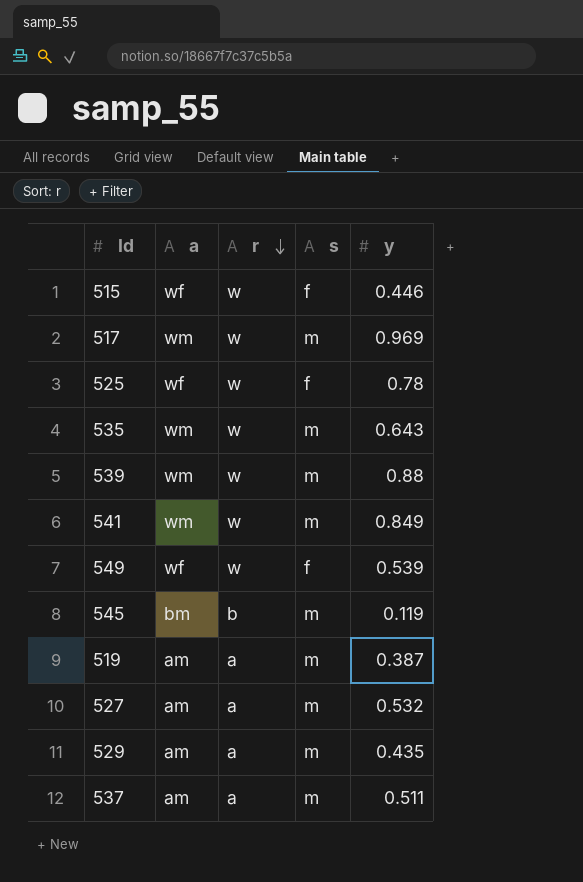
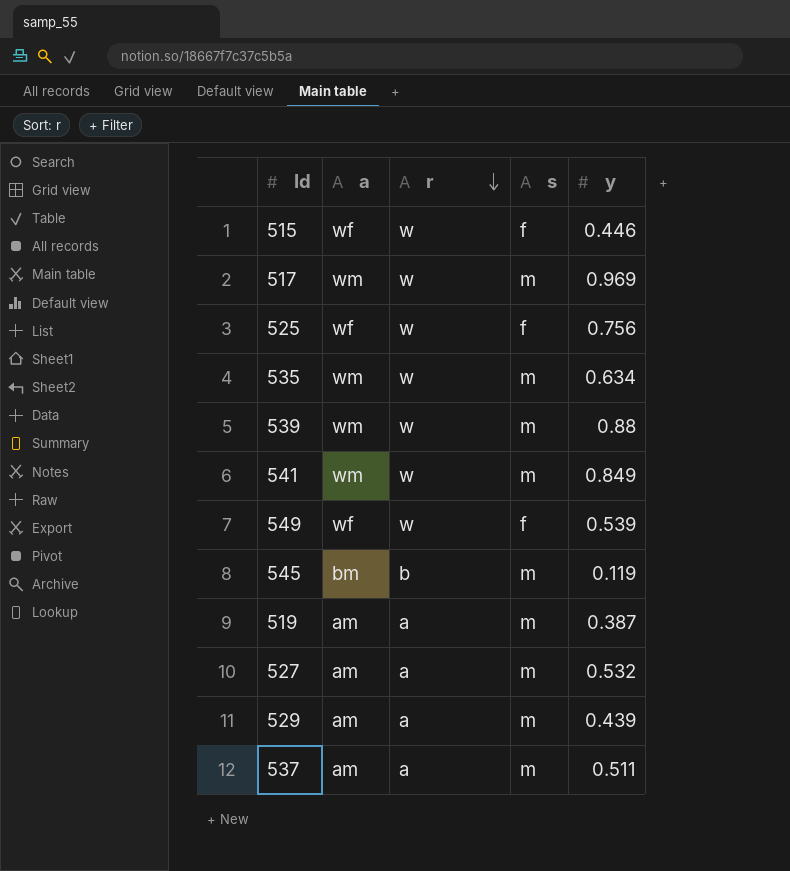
525 | y: 0.78 -> 0.756
535 | y: 0.643 -> 0.634
529 | y: 0.435 -> 0.439

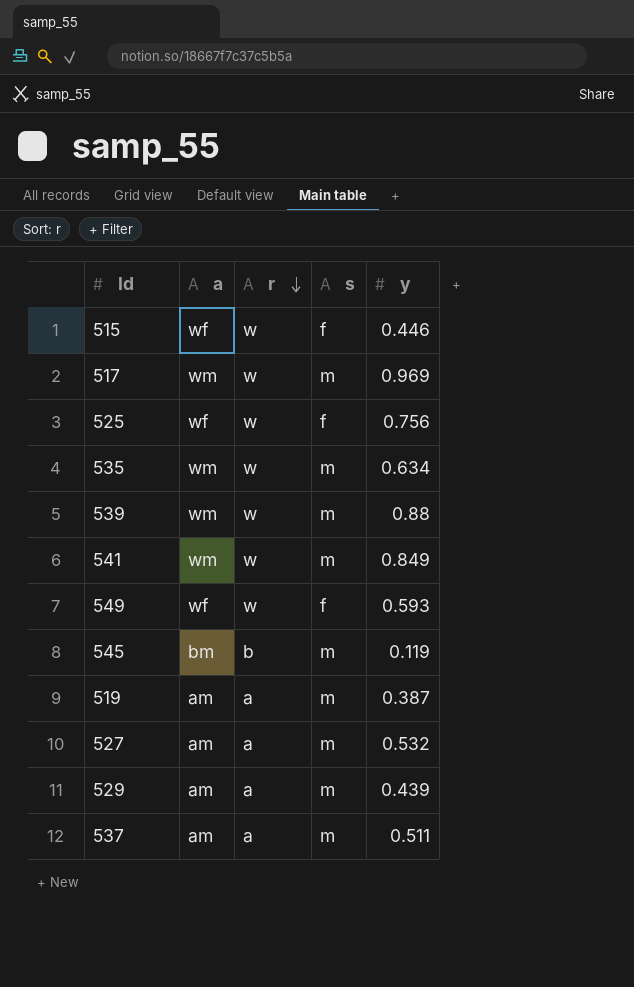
549 | y: 0.539 -> 0.593

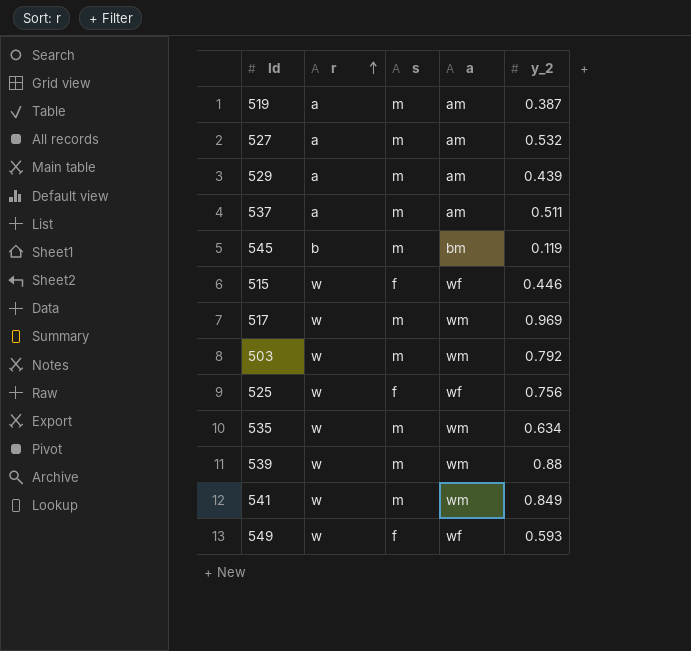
row order: r descending -> r ascending
column a | position: 2 -> 4
column name: y -> y_2
row 503: none -> w | m | wm | 0.792

